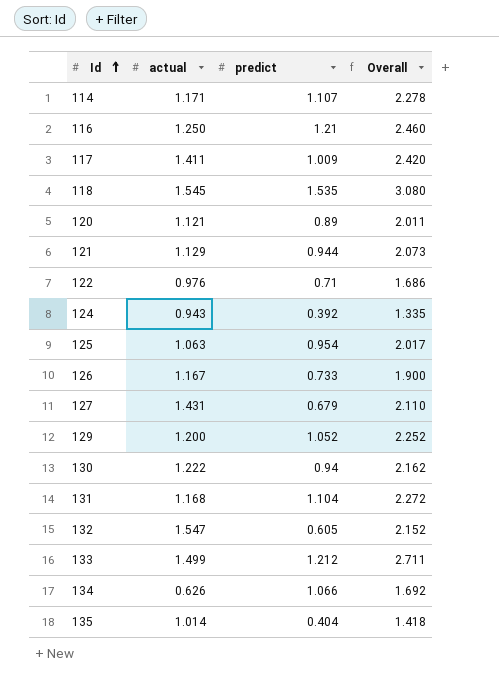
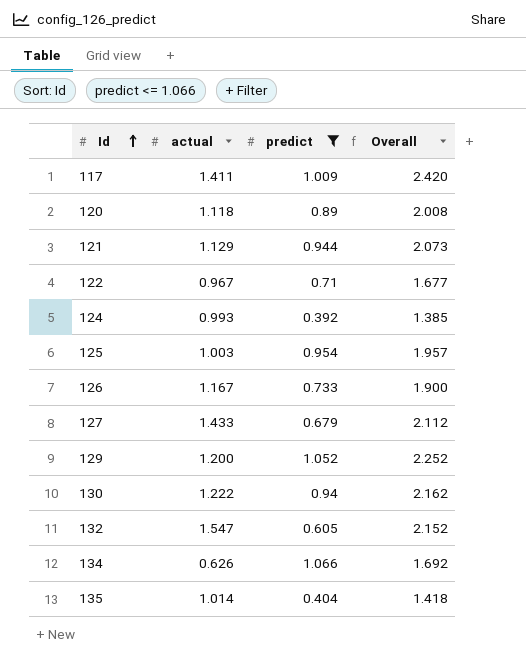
filter: none -> predict <= 1.066
120 | actual: 1.121 -> 1.118
120 | Overall: 2.011 -> 2.008
122 | actual: 0.976 -> 0.967
122 | Overall: 1.686 -> 1.677
124 | actual: 0.943 -> 0.993
124 | Overall: 1.335 -> 1.385
125 | actual: 1.063 -> 1.003
125 | Overall: 2.017 -> 1.957
127 | actual: 1.431 -> 1.433
127 | Overall: 2.110 -> 2.112

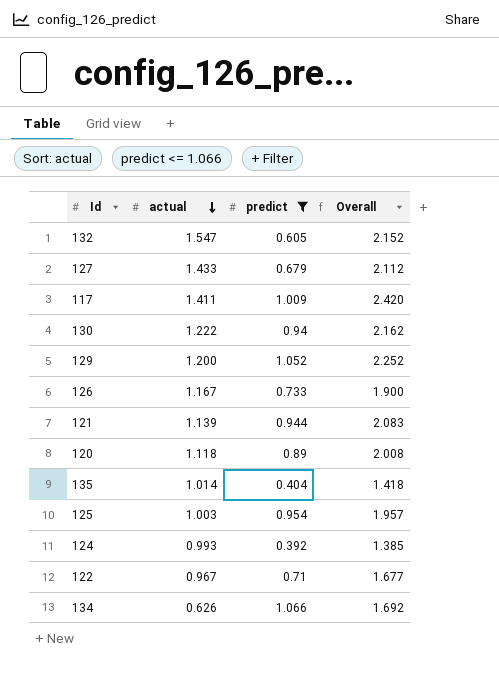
row order: Id ascending -> actual descending
121 | actual: 1.129 -> 1.139
121 | Overall: 2.073 -> 2.083

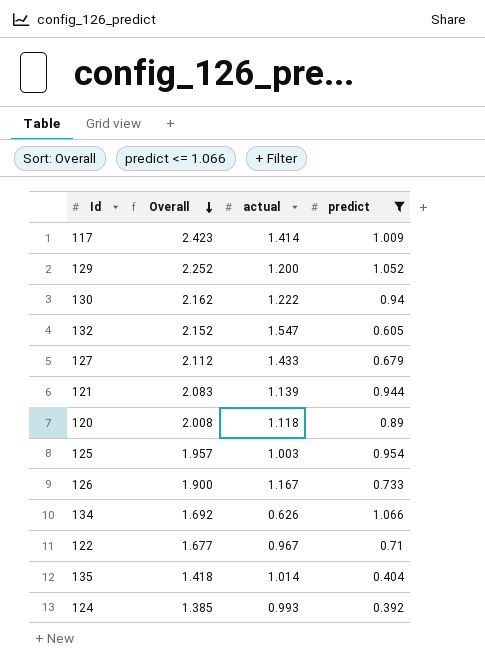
row order: actual descending -> Overall descending
column Overall | position: 4 -> 2
117 | Overall: 2.420 -> 2.423
117 | actual: 1.411 -> 1.414

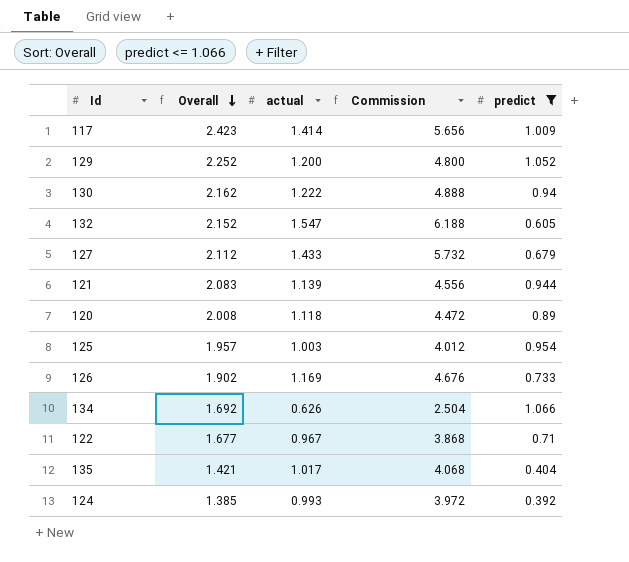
column Commission | formula: none -> [actual] * 4
126 | Overall: 1.900 -> 1.902
126 | actual: 1.167 -> 1.169
135 | Overall: 1.418 -> 1.421
135 | actual: 1.014 -> 1.017

